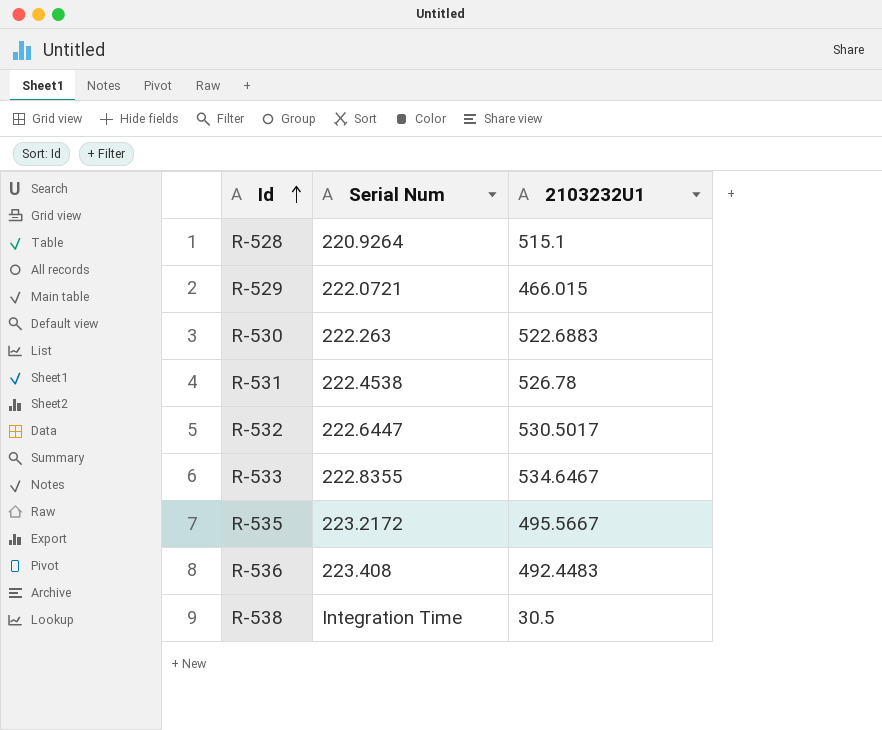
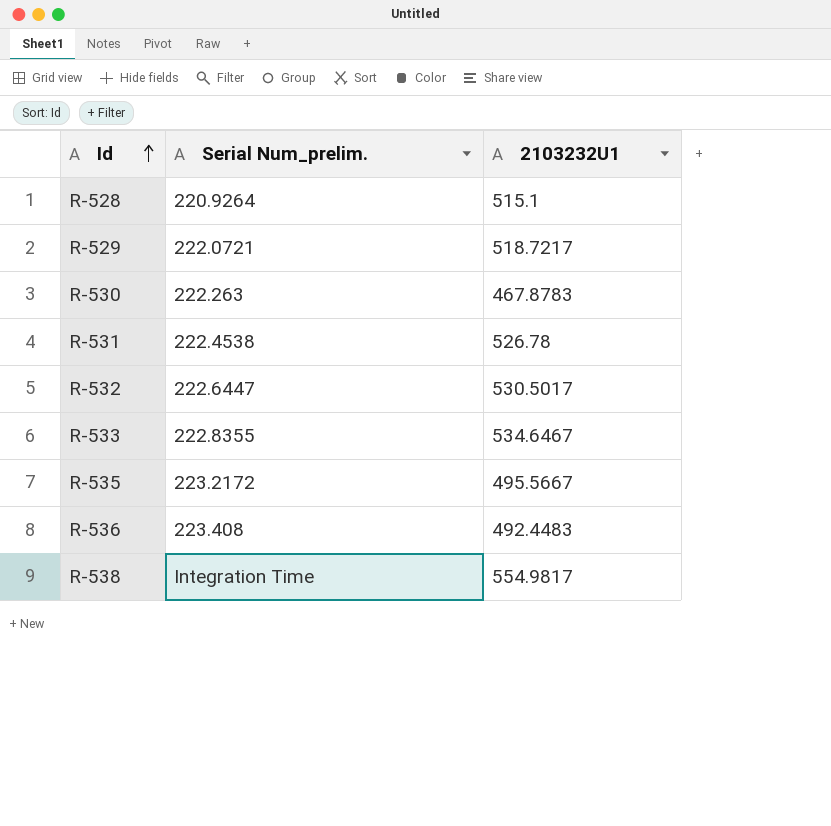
column name: Serial Num -> Serial Num_prelim.
R-529 | 2103232U1: 466.015 -> 518.7217
R-530 | 2103232U1: 522.6883 -> 467.8783
R-538 | 2103232U1: 30.5 -> 554.9817

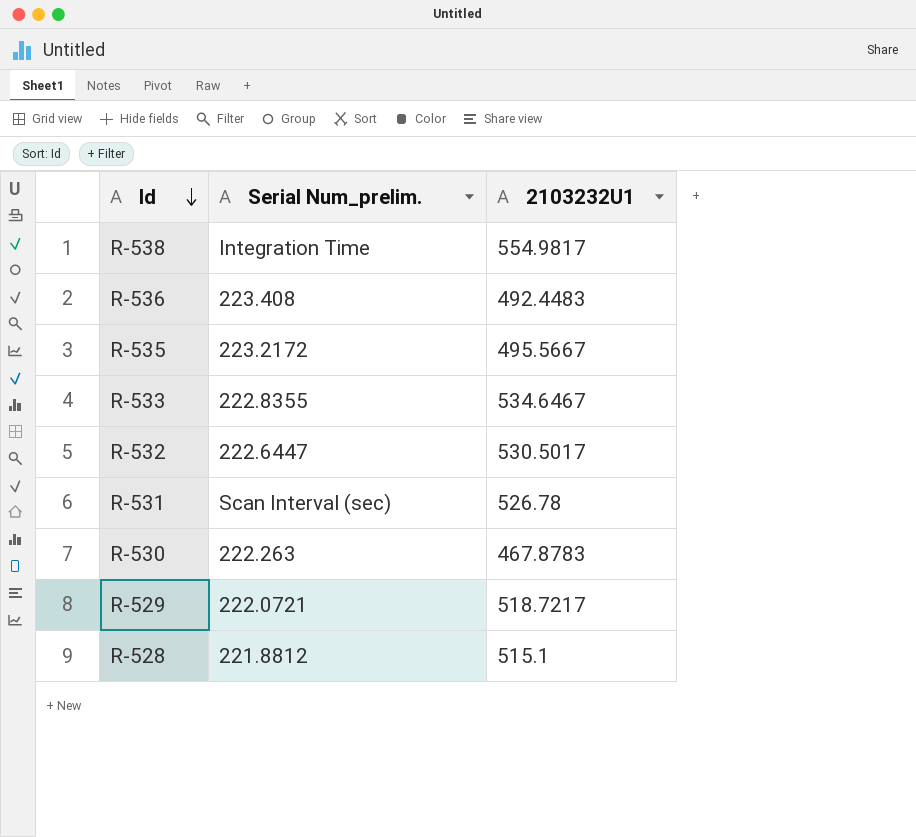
row order: Id ascending -> Id descending
R-531 | Serial Num_prelim.: 222.4538 -> Scan Interval (sec)
R-528 | Serial Num_prelim.: 220.9264 -> 221.8812

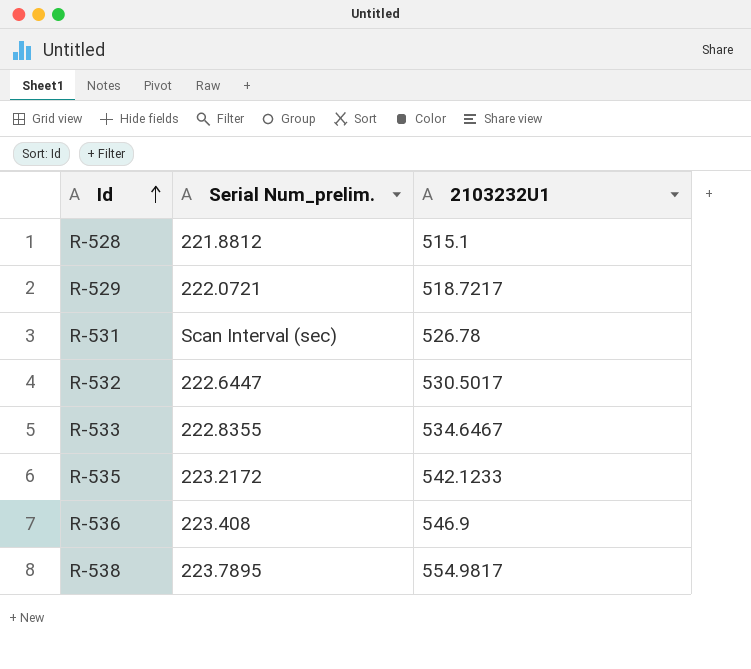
row order: Id descending -> Id ascending
row R-530: 222.263 | 467.8783 -> none
R-535 | 2103232U1: 495.5667 -> 542.1233
R-536 | 2103232U1: 492.4483 -> 546.9
R-538 | Serial Num_prelim.: Integration Time -> 223.7895

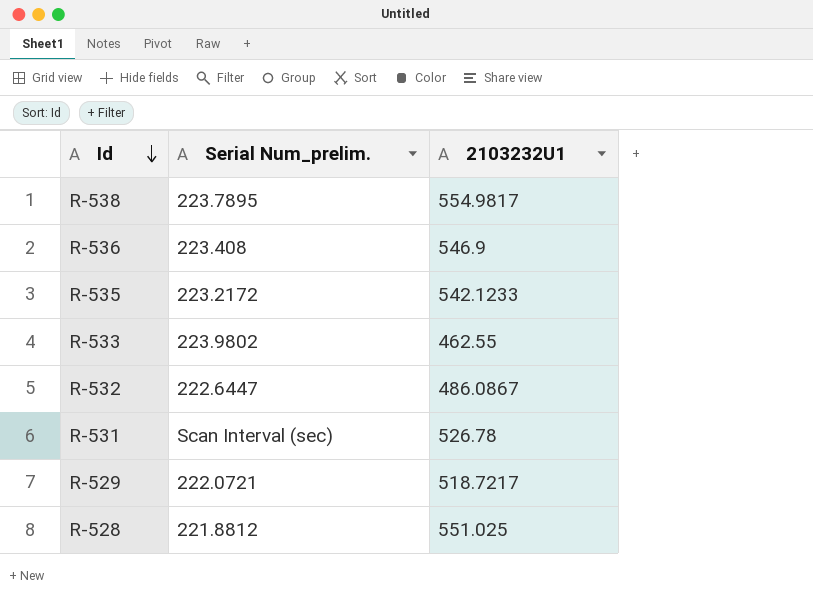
row order: Id ascending -> Id descending
R-533 | Serial Num_prelim.: 222.8355 -> 223.9802
R-533 | 2103232U1: 534.6467 -> 462.55
R-532 | 2103232U1: 530.5017 -> 486.0867
R-528 | 2103232U1: 515.1 -> 551.025

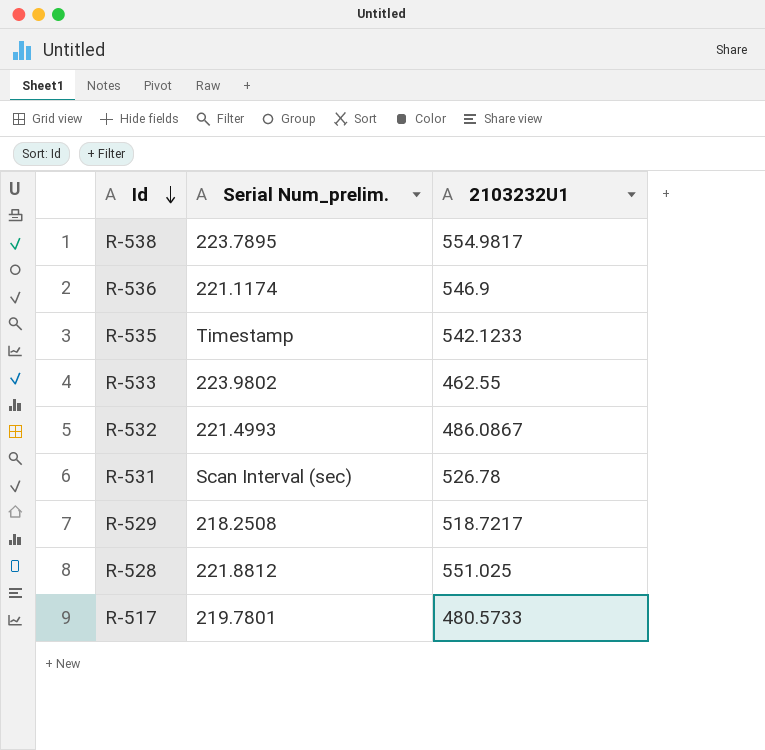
R-536 | Serial Num_prelim.: 223.408 -> 221.1174
R-535 | Serial Num_prelim.: 223.2172 -> Timestamp
R-532 | Serial Num_prelim.: 222.6447 -> 221.4993
R-529 | Serial Num_prelim.: 222.0721 -> 218.2508
row R-517: none -> 219.7801 | 480.5733

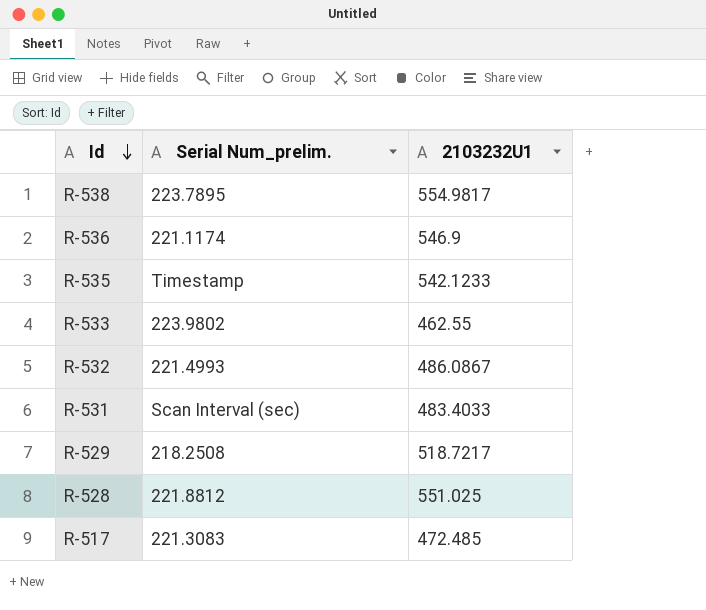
R-531 | 2103232U1: 526.78 -> 483.4033
R-517 | Serial Num_prelim.: 219.7801 -> 221.3083
R-517 | 2103232U1: 480.5733 -> 472.485

